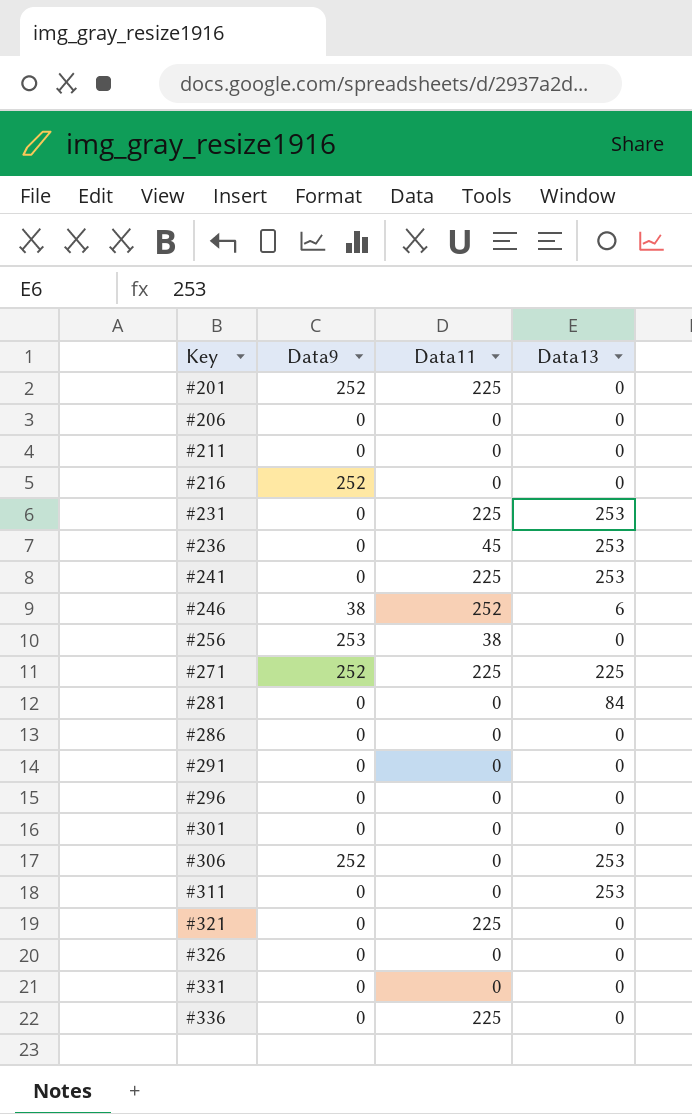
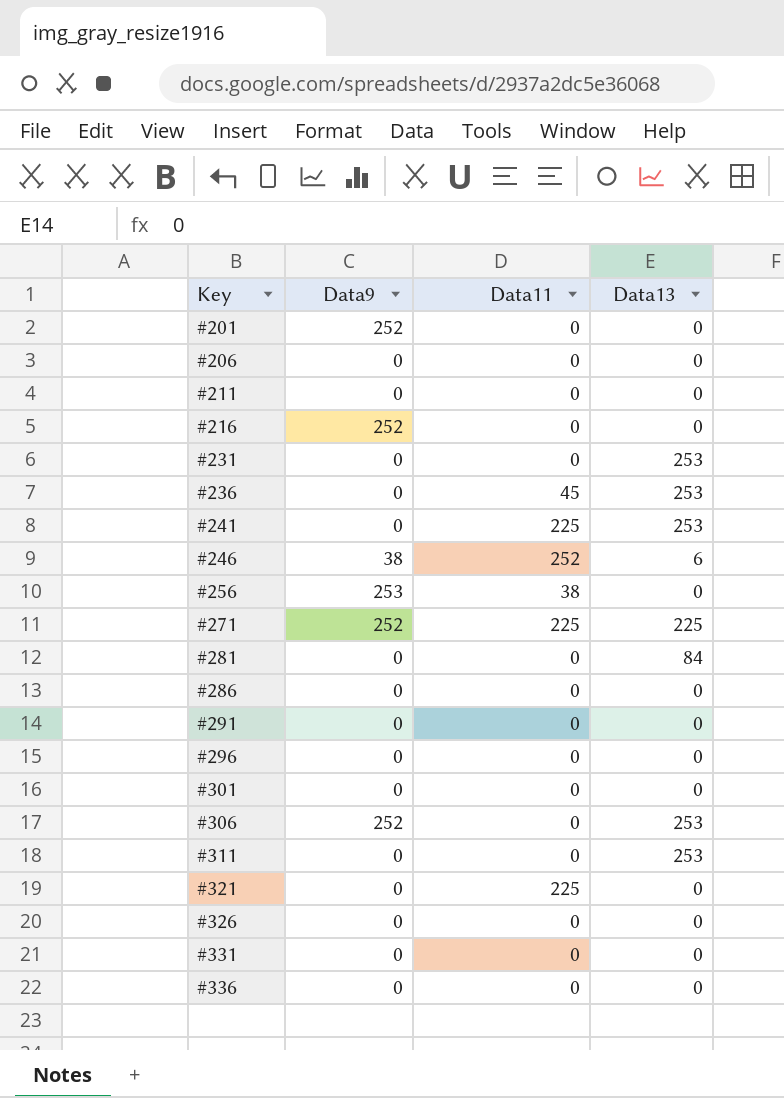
#201 | Data11: 225 -> 0
#231 | Data11: 225 -> 0
#336 | Data11: 225 -> 0

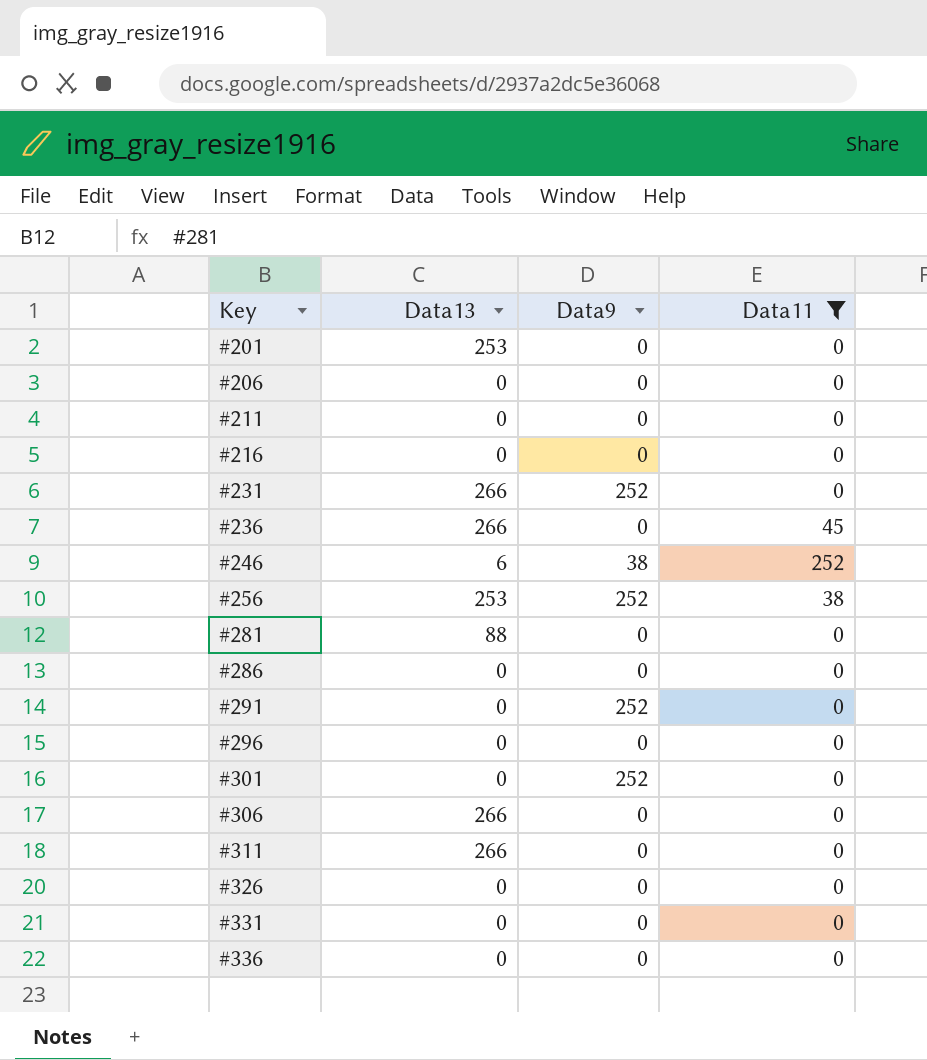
filter: none -> Data11 != 225
column Data13 | position: 4 -> 2
#201 | Data13: 0 -> 253
#201 | Data9: 252 -> 0
#216 | Data9: 252 -> 0
#231 | Data13: 253 -> 266
#231 | Data9: 0 -> 252
#236 | Data13: 253 -> 266
#256 | Data13: 0 -> 253
#256 | Data9: 253 -> 252
#281 | Data13: 84 -> 88
#291 | Data9: 0 -> 252
#301 | Data9: 0 -> 252
#306 | Data13: 253 -> 266
#306 | Data9: 252 -> 0
#311 | Data13: 253 -> 266

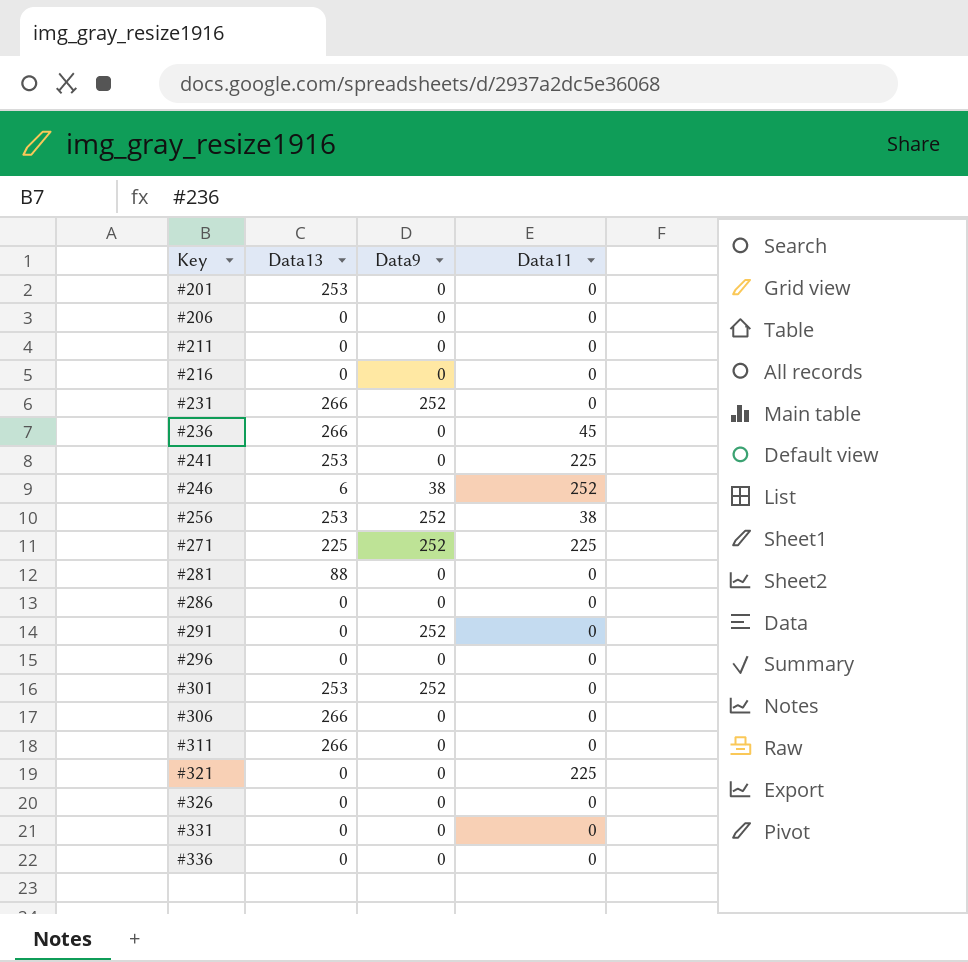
filter: Data11 != 225 -> none
#301 | Data13: 0 -> 253

